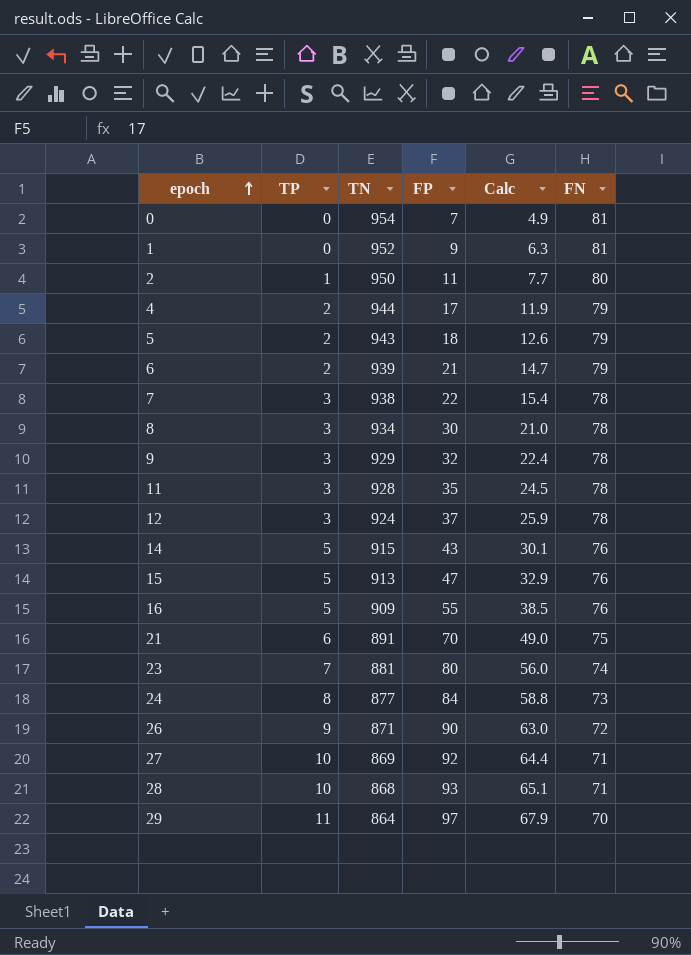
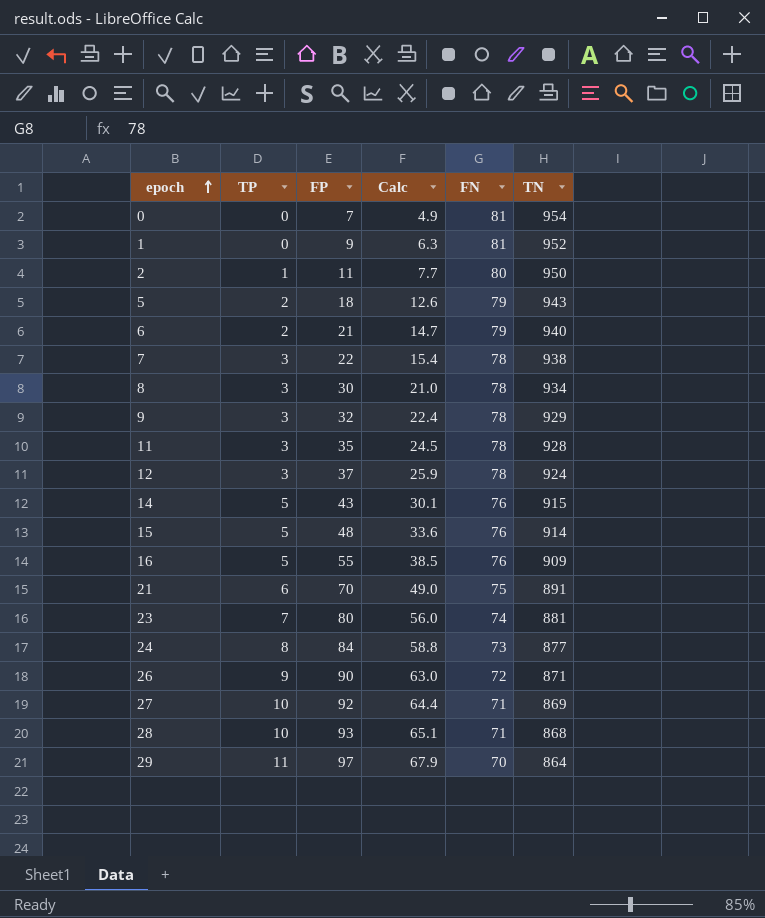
column TN | position: 3 -> 6
row 4: 2 | 944 | 17 | 11.9 | 79 -> none
6 | TN: 939 -> 940
15 | FP: 47 -> 48
15 | Calc: 32.9 -> 33.6
15 | TN: 913 -> 914

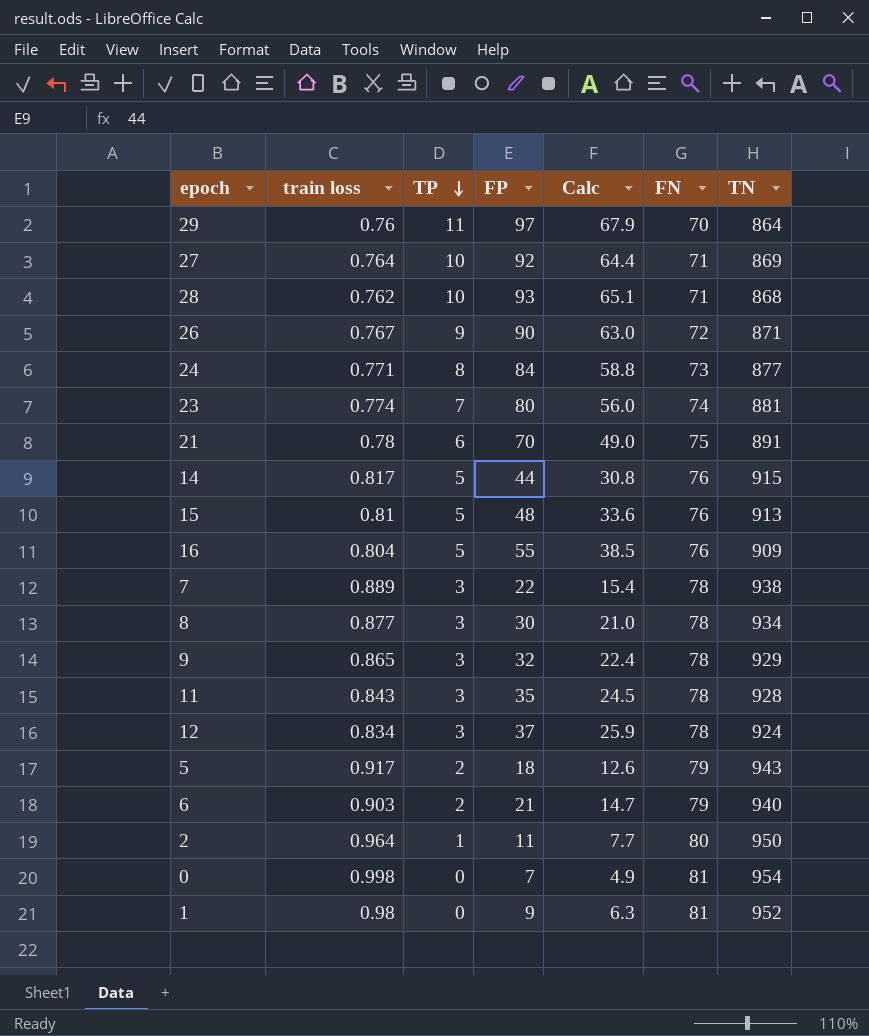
row order: epoch ascending -> TP descending
column train loss | position: none -> 2
14 | FP: 43 -> 44
14 | Calc: 30.1 -> 30.8
15 | TN: 914 -> 913

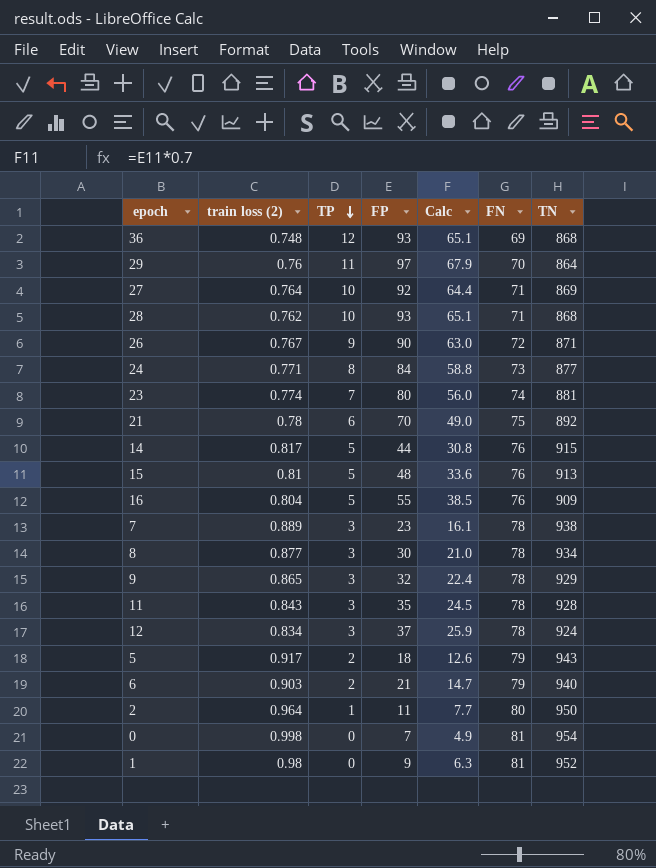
column name: train loss -> train loss (2)
row 36: none -> 0.748 | 12 | 93 | 65.1 | 69 | 868
21 | TN: 891 -> 892
7 | FP: 22 -> 23
7 | Calc: 15.4 -> 16.1

